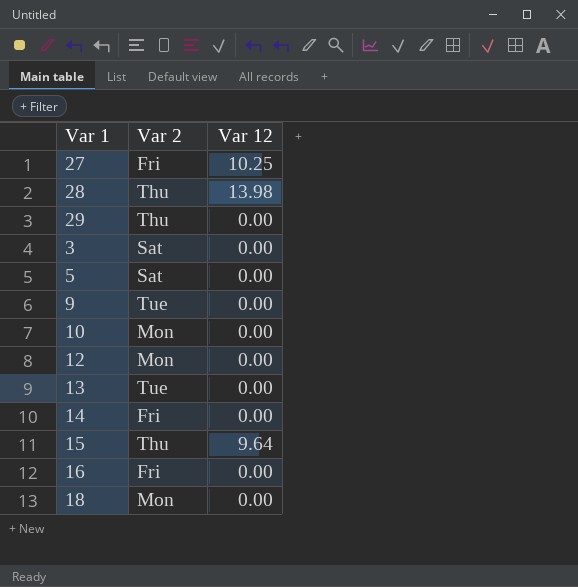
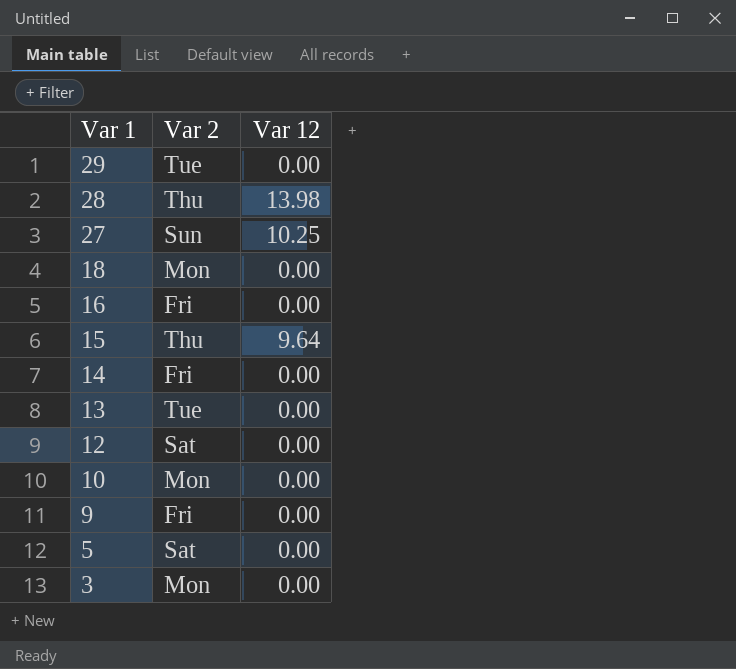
row order: none -> Var 1 descending
29 | Var 2: Thu -> Tue
27 | Var 2: Fri -> Sun
12 | Var 2: Mon -> Sat
9 | Var 2: Tue -> Fri
3 | Var 2: Sat -> Mon

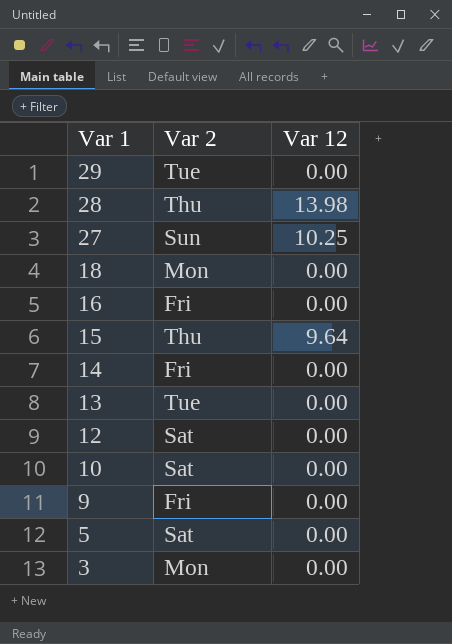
10 | Var 2: Mon -> Sat

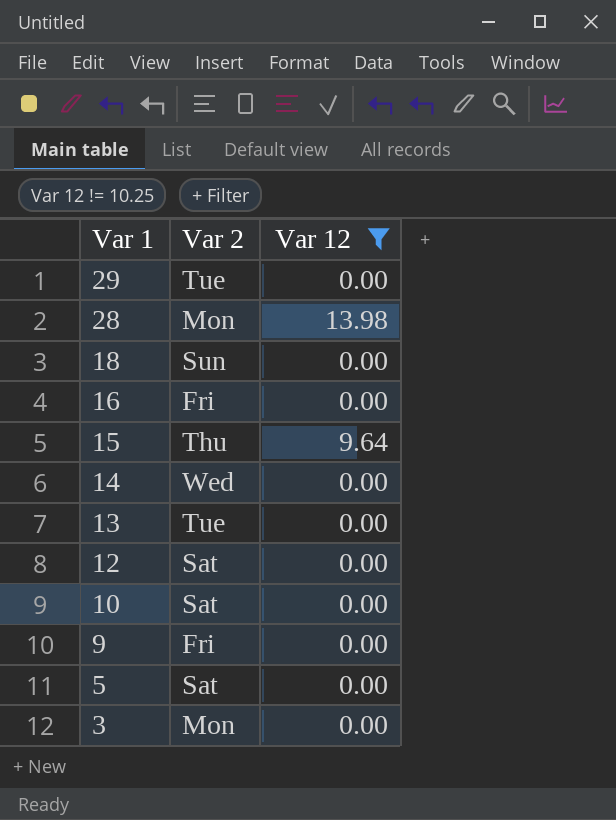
filter: none -> Var 12 != 10.25
28 | Var 2: Thu -> Mon
18 | Var 2: Mon -> Sun
14 | Var 2: Fri -> Wed

